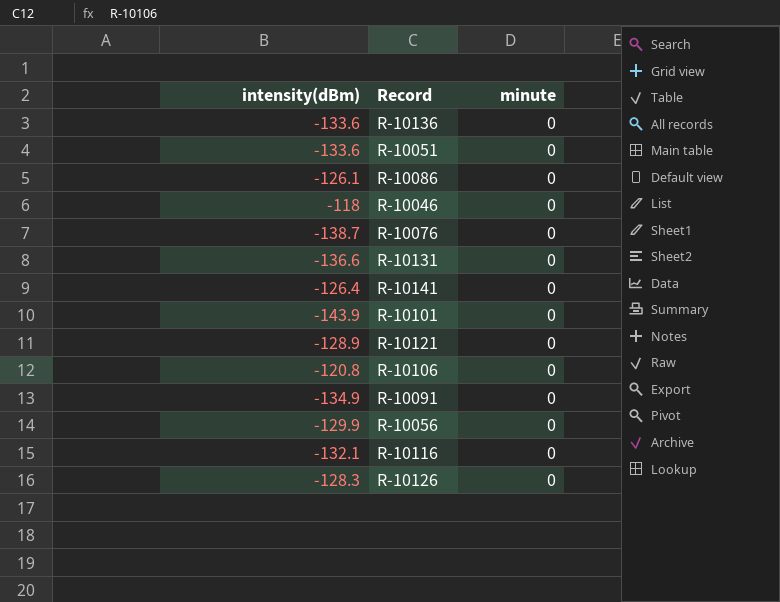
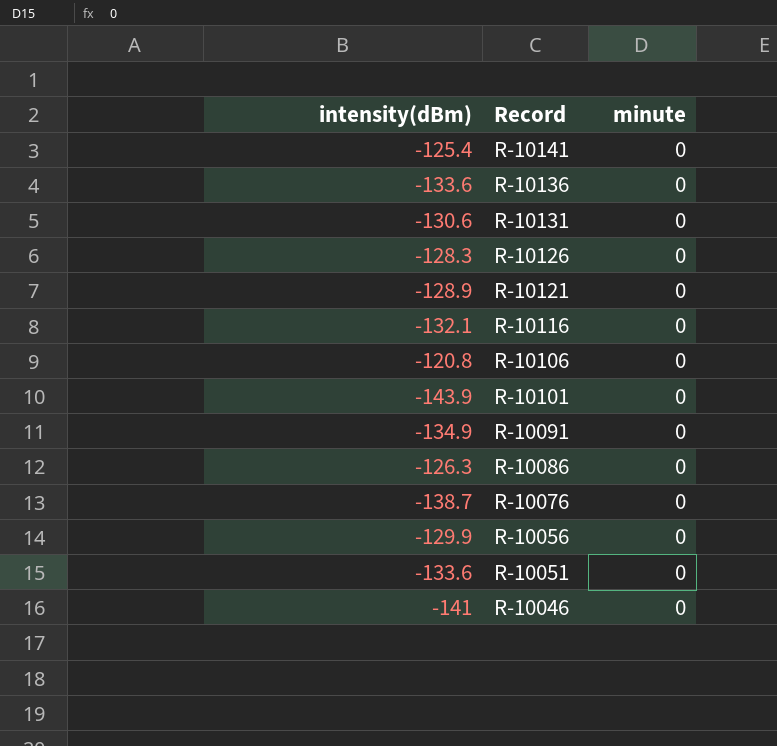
row order: none -> Record descending
R-10141 | intensity(dBm): -126.4 -> -125.4
R-10131 | intensity(dBm): -136.6 -> -130.6
R-10086 | intensity(dBm): -126.1 -> -126.3
R-10046 | intensity(dBm): -118 -> -141

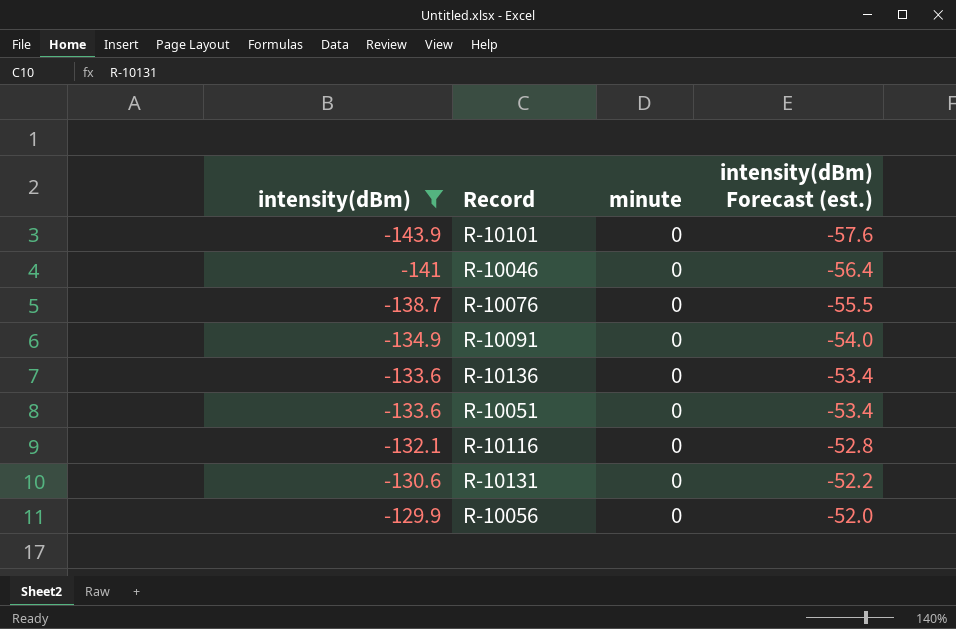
filter: none -> intensity(dBm) <= -129.9
row order: Record descending -> intensity(dBm) ascending
column intensity(dBm) Forecast (est.) | formula: none -> [intensity(dBm)] * 0.4

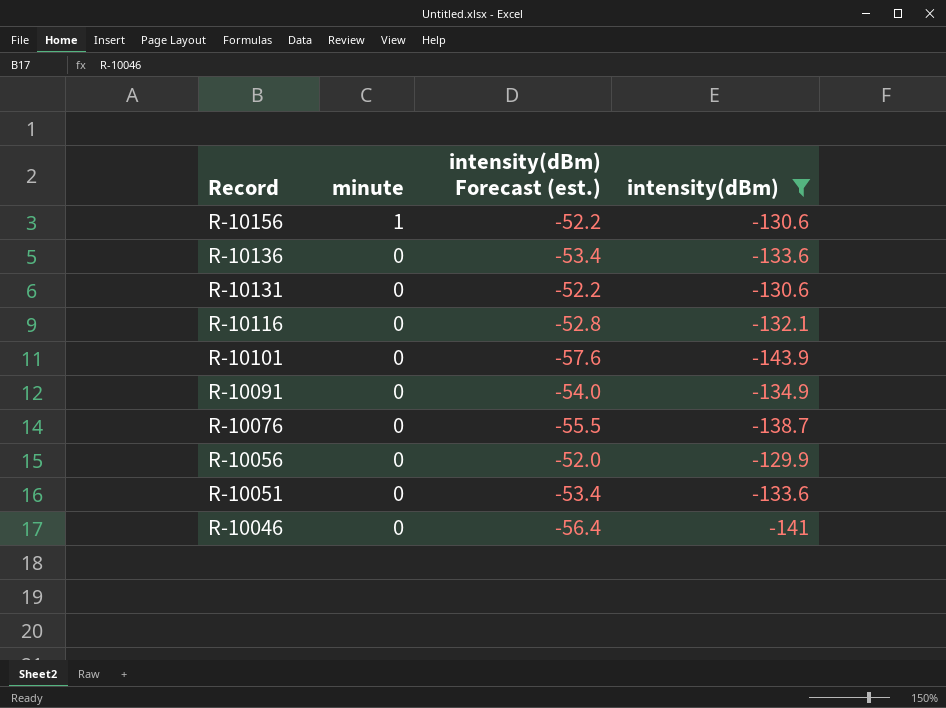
row order: intensity(dBm) ascending -> Record descending
column intensity(dBm) | position: 1 -> 4
row R-10156: none -> 1 | -52.2 | -130.6

